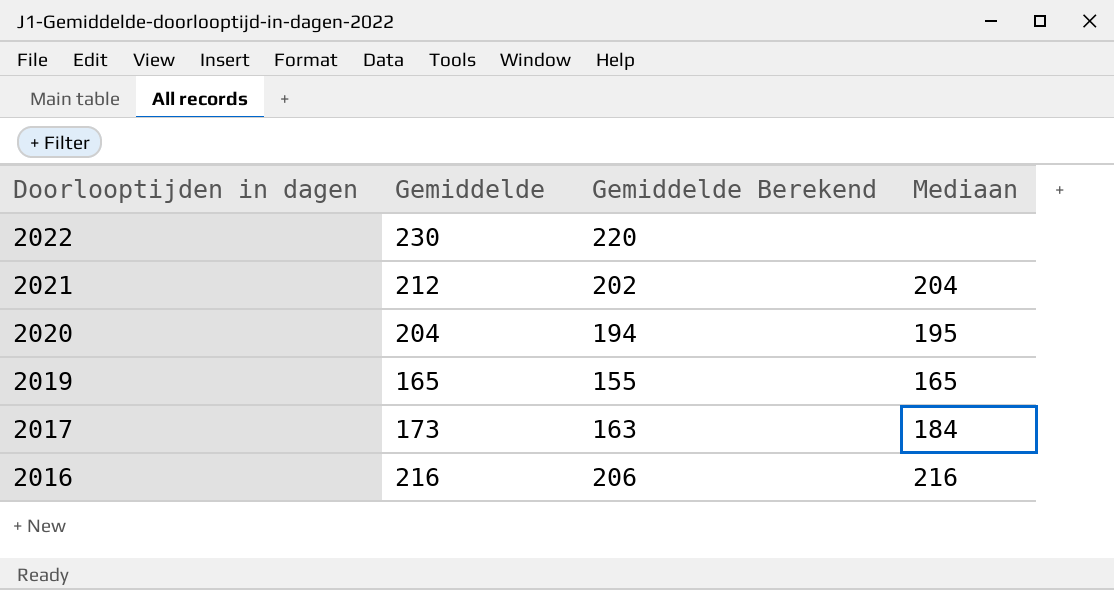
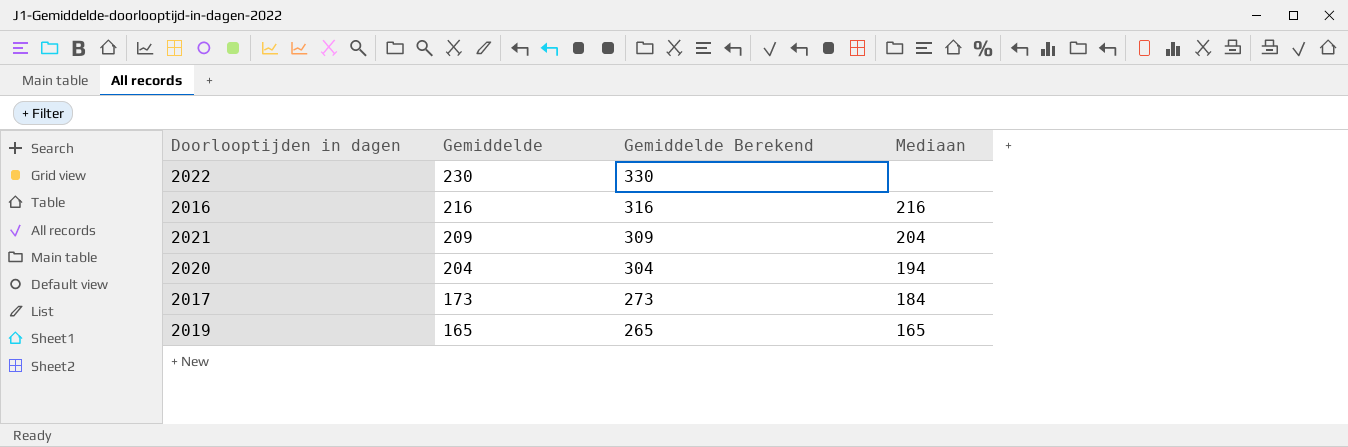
row order: Doorlooptijden in dagen descending -> Gemiddelde descending
column Gemiddelde Berekend | formula: [Gemiddelde] - 10 -> [Gemiddelde] + 100
2021 | Gemiddelde: 212 -> 209
2020 | Mediaan: 195 -> 194

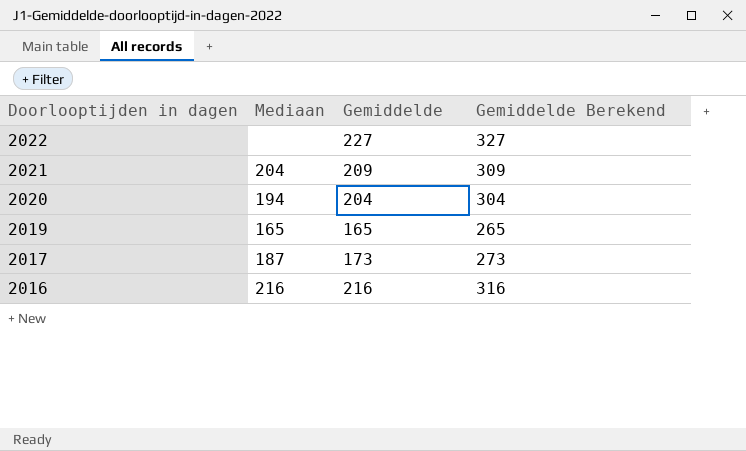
row order: Gemiddelde descending -> Doorlooptijden in dagen descending
column Mediaan | position: 4 -> 2
2022 | Gemiddelde: 230 -> 227
2022 | Gemiddelde Berekend: 330 -> 327
2017 | Mediaan: 184 -> 187

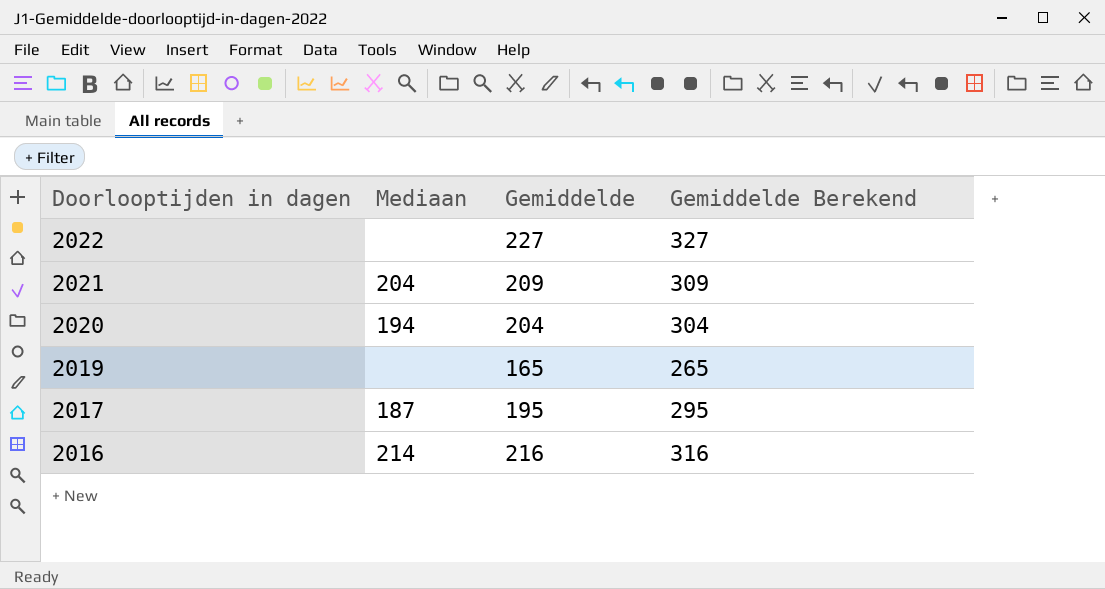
2019 | Mediaan: 165 -> none
2017 | Gemiddelde: 173 -> 195
2017 | Gemiddelde Berekend: 273 -> 295
2016 | Mediaan: 216 -> 214

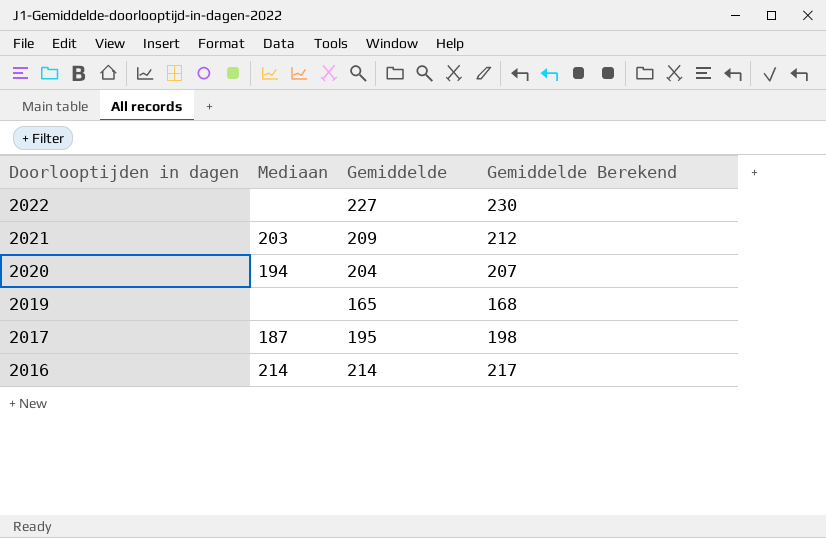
column Gemiddelde Berekend | formula: [Gemiddelde] + 100 -> [Gemiddelde] + 3
2021 | Mediaan: 204 -> 203
2016 | Gemiddelde: 216 -> 214

